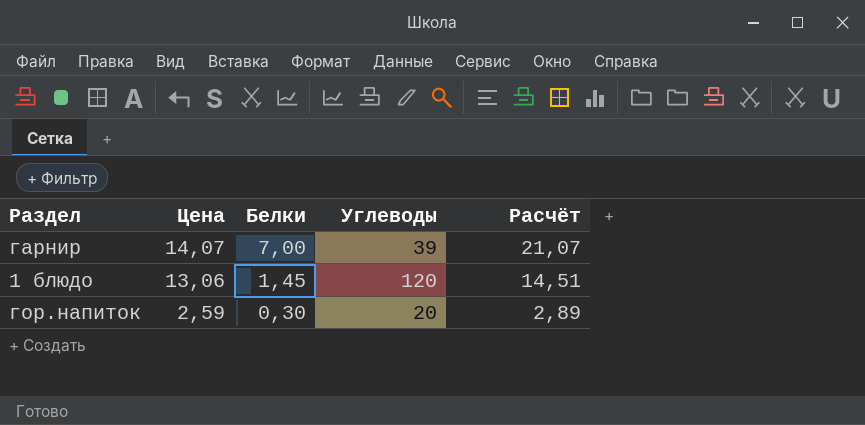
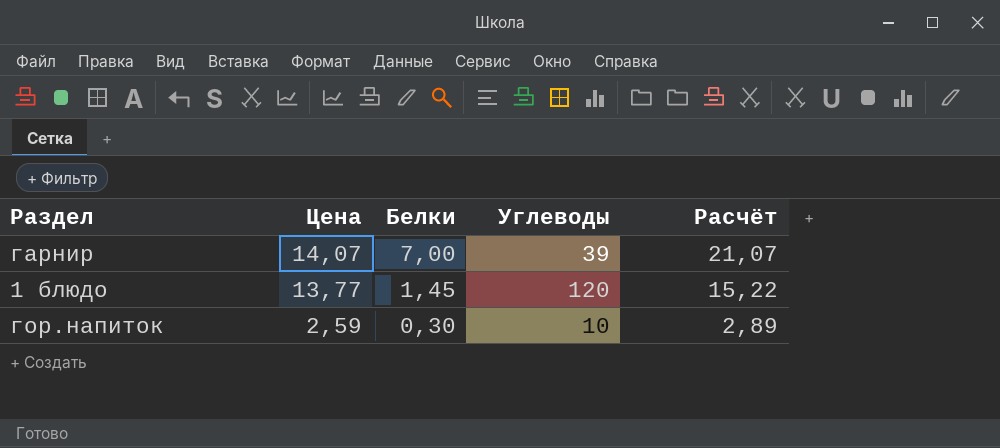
1 блюдо | Цена: 13,06 -> 13,77
1 блюдо | Расчёт: 14,51 -> 15,22
гор.напиток | Углеводы: 20 -> 10

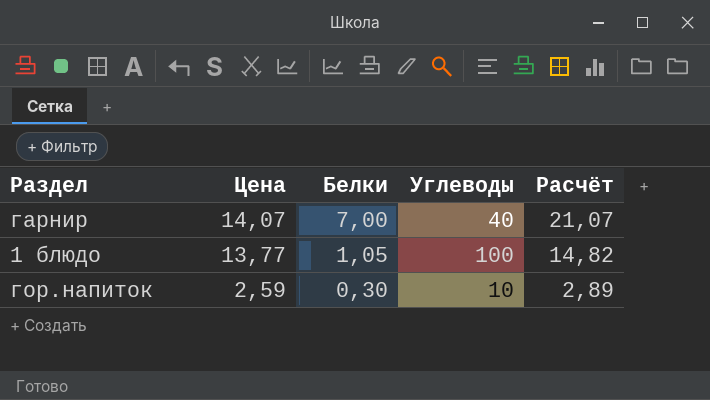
гарнир | Углеводы: 39 -> 40
1 блюдо | Белки: 1,45 -> 1,05
1 блюдо | Углеводы: 120 -> 100
1 блюдо | Расчёт: 15,22 -> 14,82

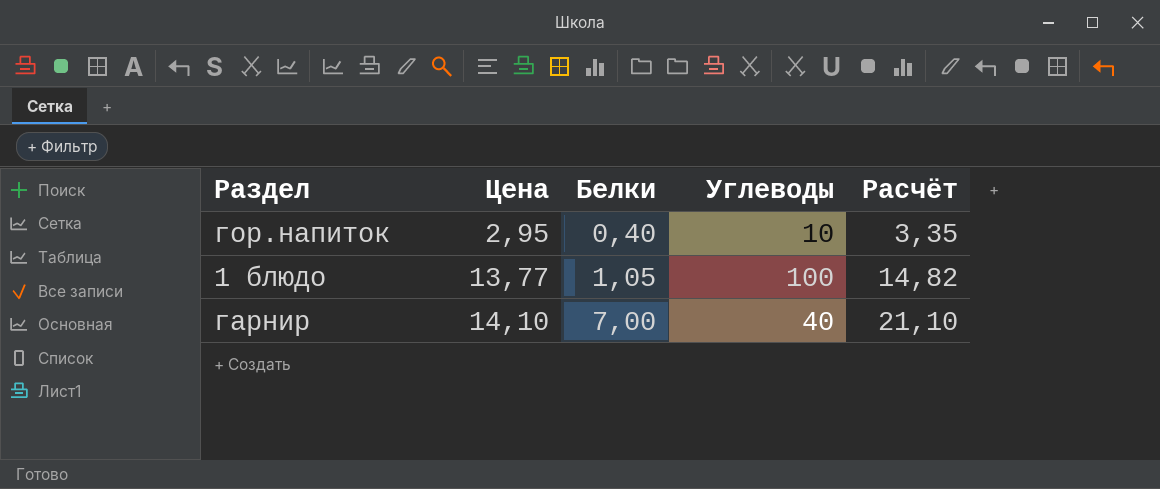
row order: Цена descending -> Цена ascending
гор.напиток | Цена: 2,59 -> 2,95
гор.напиток | Белки: 0,30 -> 0,40
гор.напиток | Расчёт: 2,89 -> 3,35
гарнир | Цена: 14,07 -> 14,10
гарнир | Расчёт: 21,07 -> 21,10

